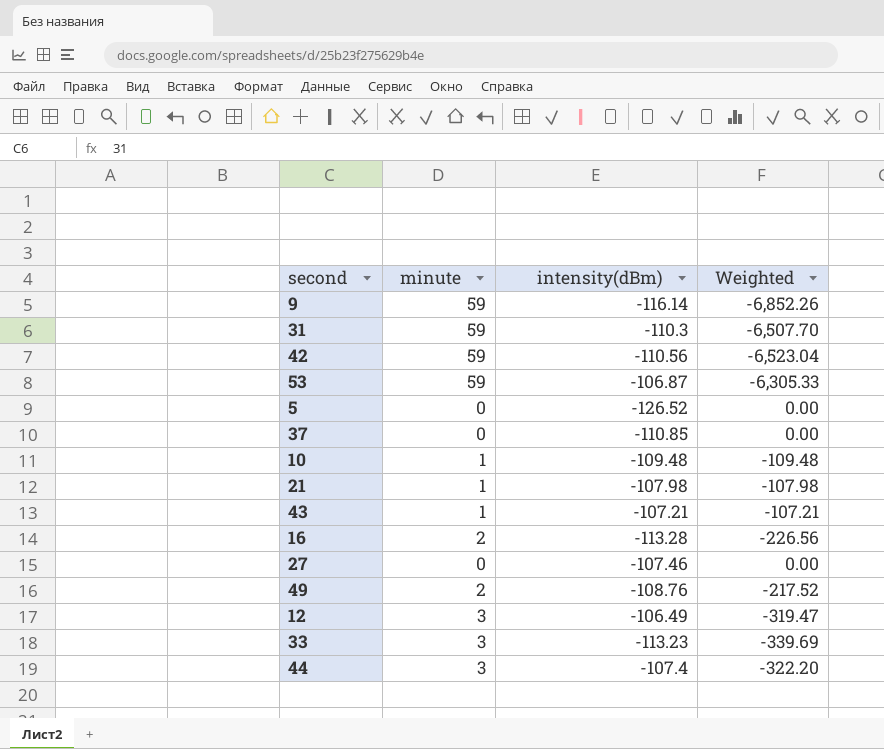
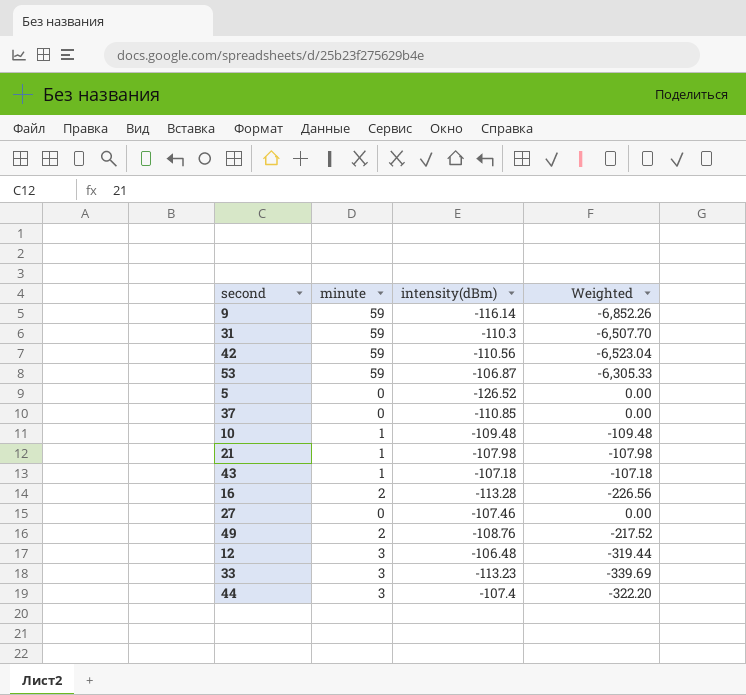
43 | intensity(dBm): -107.21 -> -107.18
43 | Weighted: -107.21 -> -107.18
12 | intensity(dBm): -106.49 -> -106.48
12 | Weighted: -319.47 -> -319.44

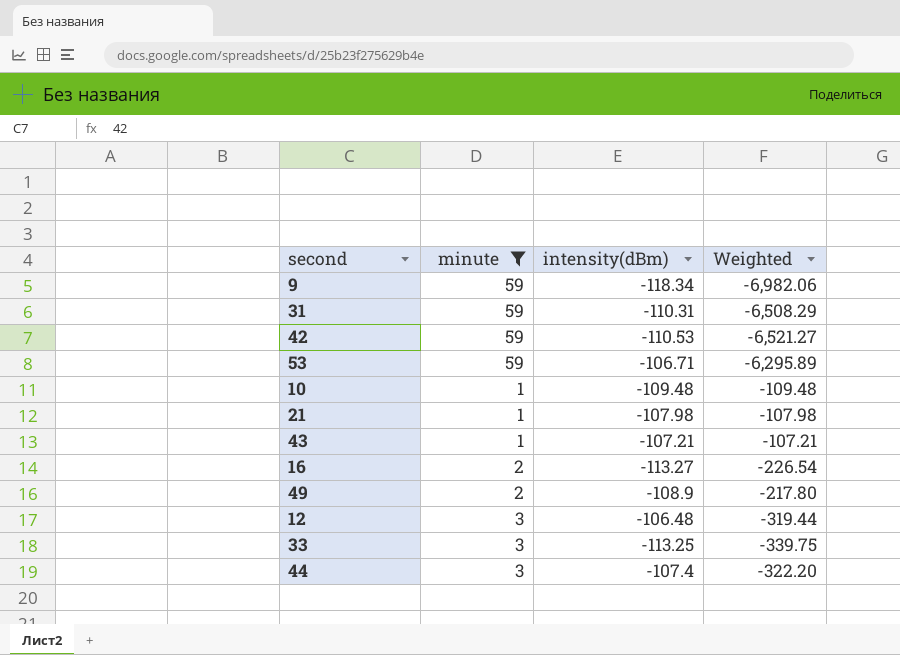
filter: none -> minute != 0
9 | intensity(dBm): -116.14 -> -118.34
9 | Weighted: -6,852.26 -> -6,982.06
31 | intensity(dBm): -110.3 -> -110.31
31 | Weighted: -6,507.70 -> -6,508.29
42 | intensity(dBm): -110.56 -> -110.53
42 | Weighted: -6,523.04 -> -6,521.27
53 | intensity(dBm): -106.87 -> -106.71
53 | Weighted: -6,305.33 -> -6,295.89
43 | intensity(dBm): -107.18 -> -107.21
43 | Weighted: -107.18 -> -107.21
16 | intensity(dBm): -113.28 -> -113.27
16 | Weighted: -226.56 -> -226.54
49 | intensity(dBm): -108.76 -> -108.9
49 | Weighted: -217.52 -> -217.80
33 | intensity(dBm): -113.23 -> -113.25
33 | Weighted: -339.69 -> -339.75

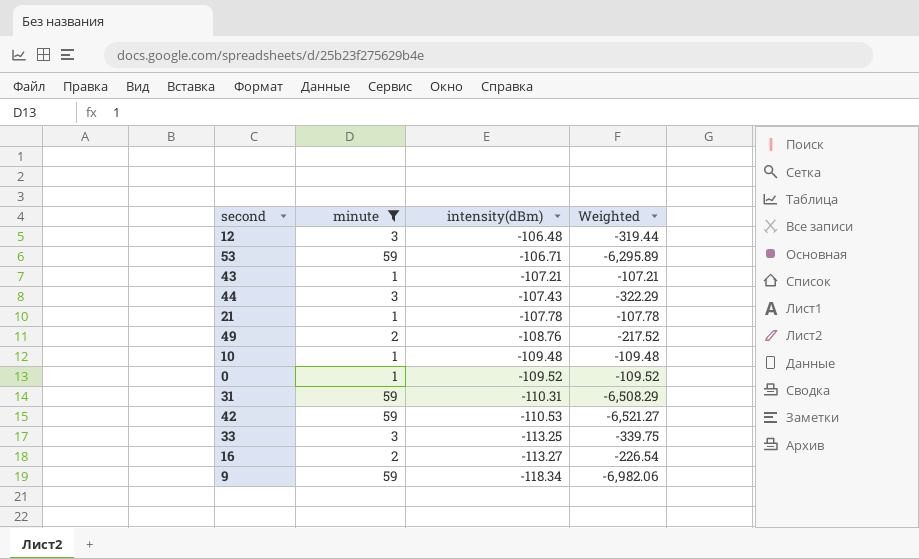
row order: none -> intensity(dBm) descending
44 | intensity(dBm): -107.4 -> -107.43
44 | Weighted: -322.20 -> -322.29
21 | intensity(dBm): -107.98 -> -107.78
21 | Weighted: -107.98 -> -107.78
49 | intensity(dBm): -108.9 -> -108.76
49 | Weighted: -217.80 -> -217.52
row 0: none -> 1 | -109.52 | -109.52

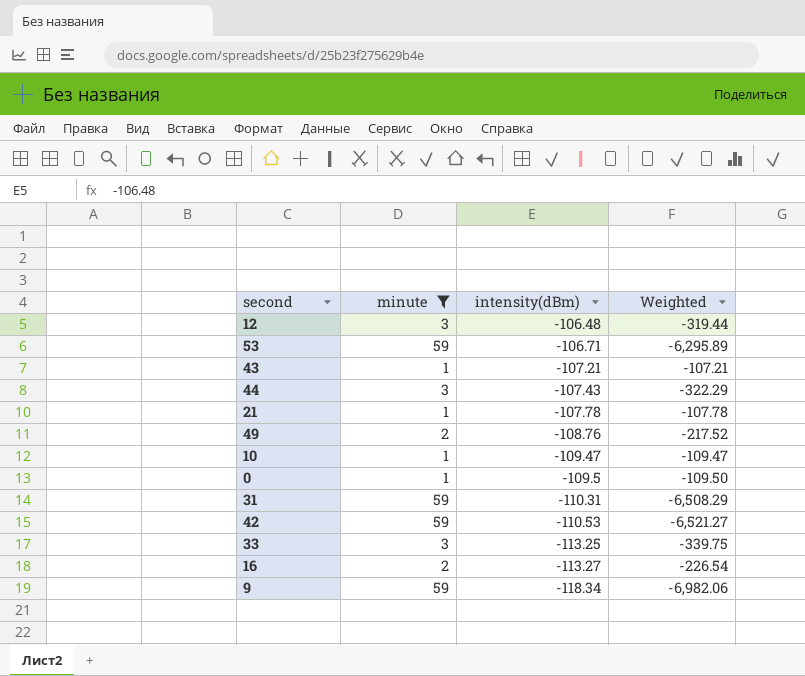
10 | intensity(dBm): -109.48 -> -109.47
10 | Weighted: -109.48 -> -109.47
0 | intensity(dBm): -109.52 -> -109.5
0 | Weighted: -109.52 -> -109.50

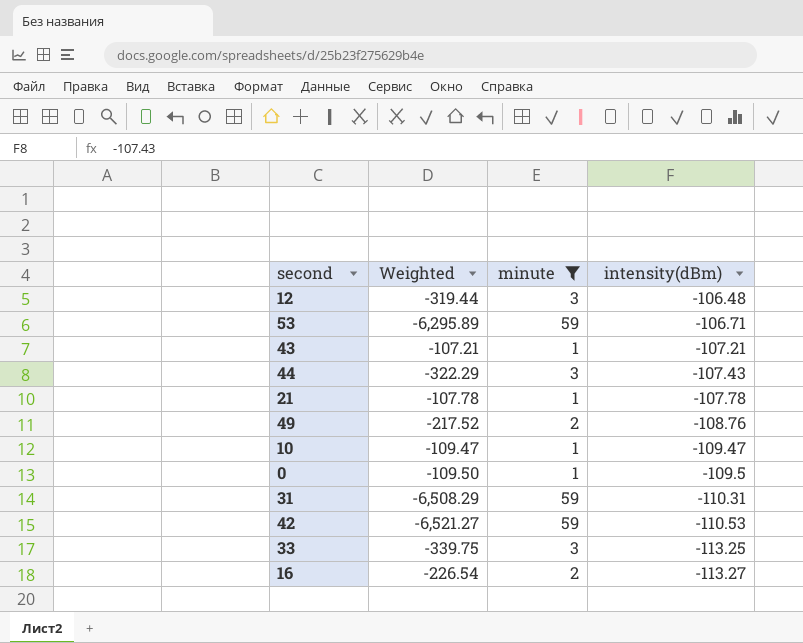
column Weighted | position: 4 -> 2
row 9: 59 | -118.34 | -6,982.06 -> none

